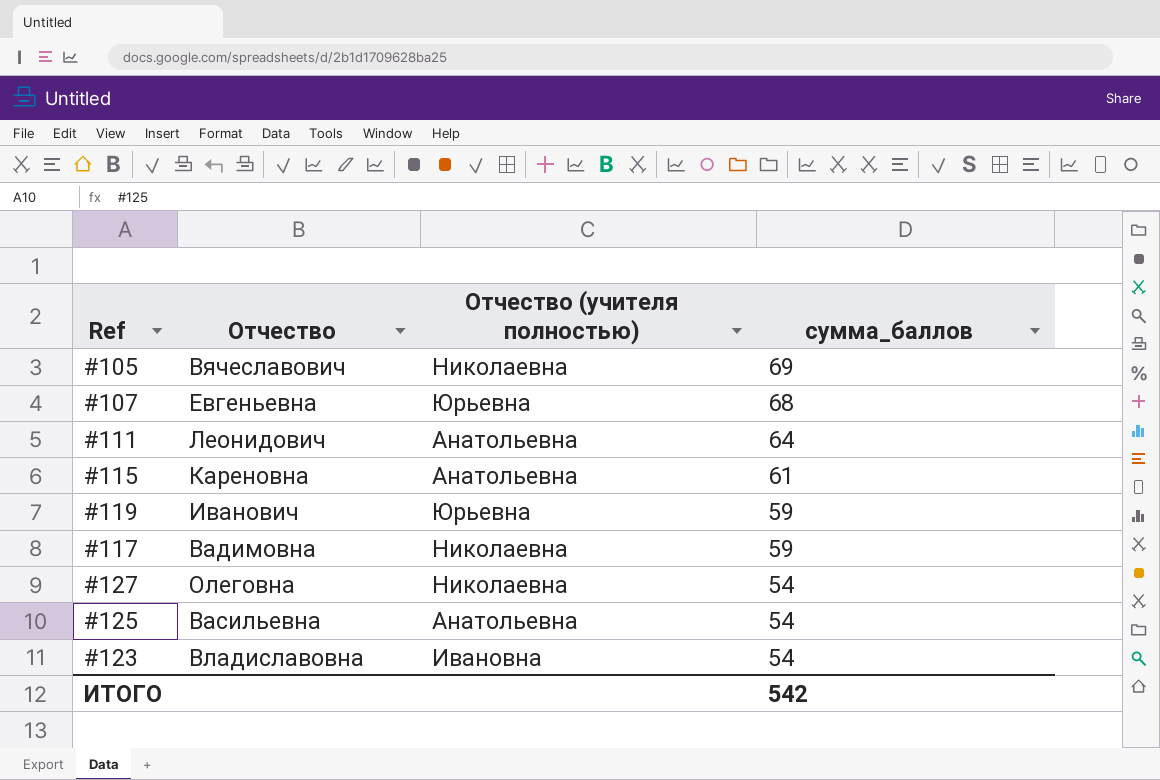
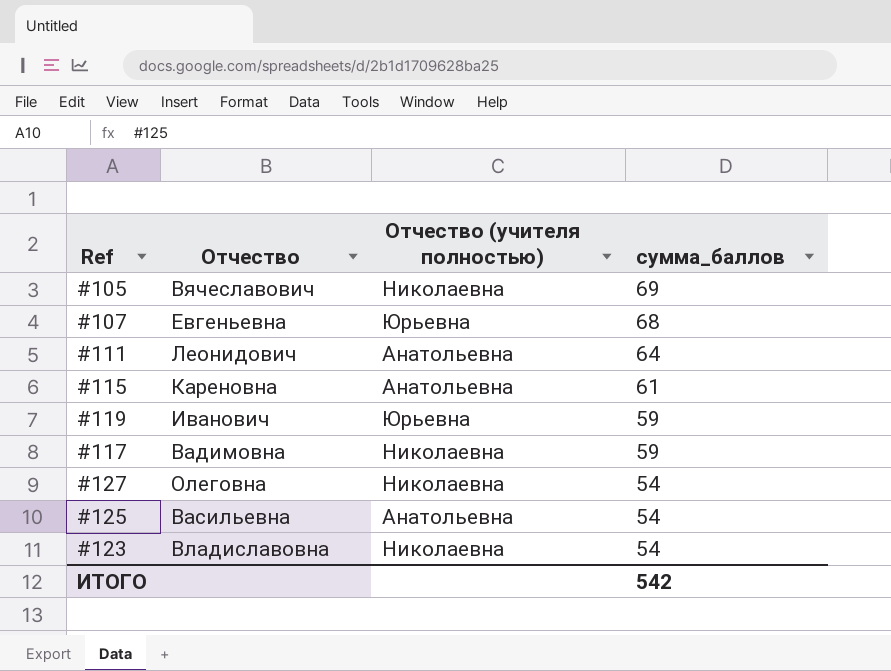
#123 | Отчество (учителя полностью): Ивановна -> Николаевна

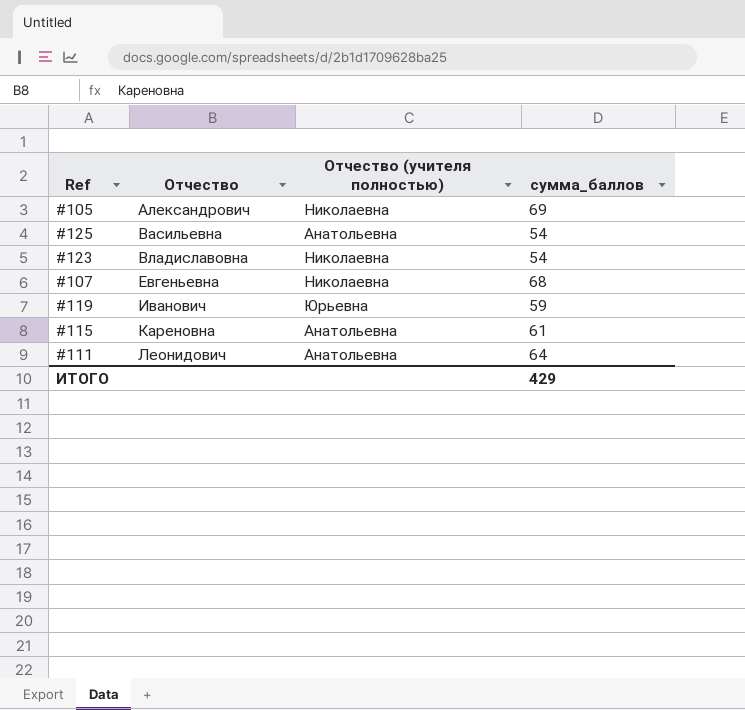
row order: сумма_баллов descending -> Отчество ascending
row #117: Вадимовна | Николаевна | 59 -> none
row #127: Олеговна | Николаевна | 54 -> none
#105 | Отчество: Вячеславович -> Александрович
#107 | Отчество (учителя полностью): Юрьевна -> Николаевна
ИТОГО | сумма_баллов: 542 -> 429

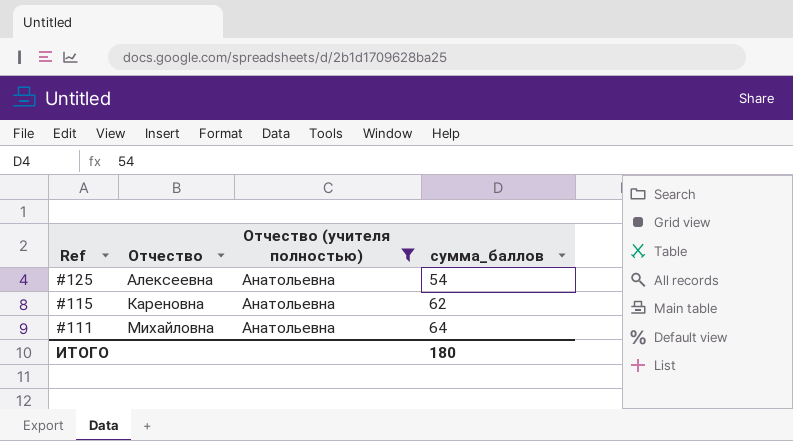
filter: none -> Отчество (учителя полностью) = Анатольевна
#125 | Отчество: Васильевна -> Алексеевна
#115 | сумма_баллов: 61 -> 62
#111 | Отчество: Леонидович -> Михайловна
ИТОГО | сумма_баллов: 429 -> 180

